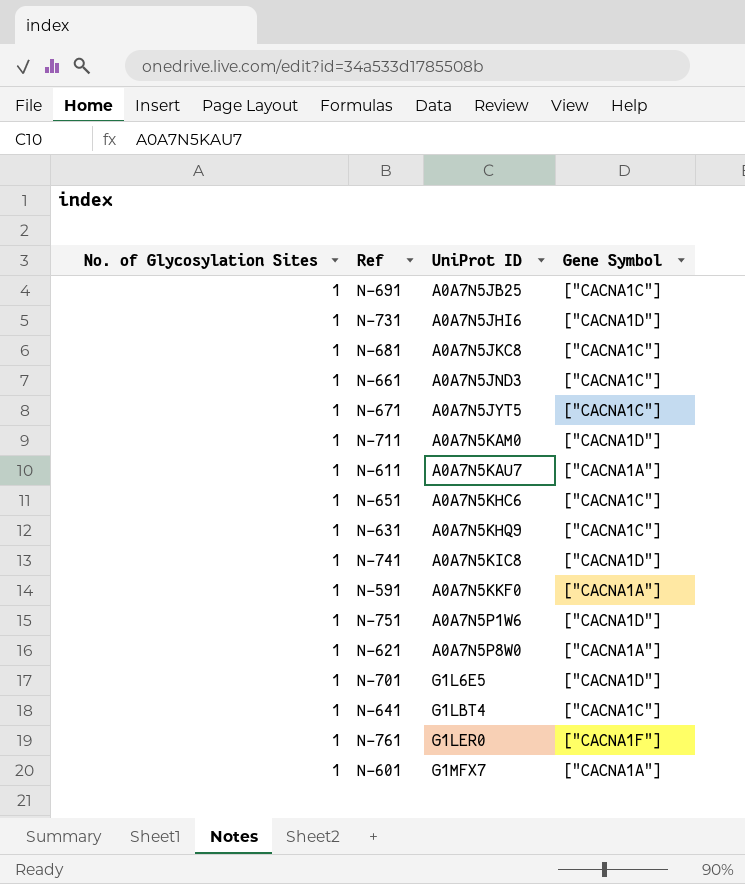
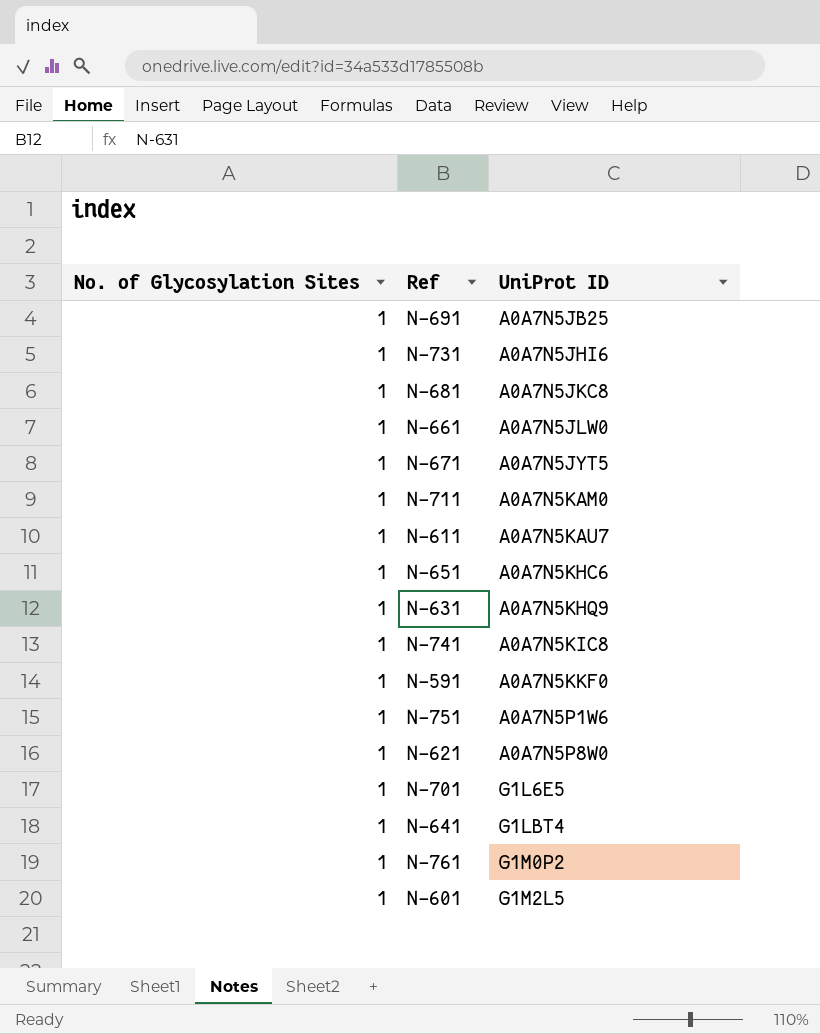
column Gene Symbol | position: 4 -> none
N-661 | UniProt ID: A0A7N5JND3 -> A0A7N5JLW0
N-761 | UniProt ID: G1LER0 -> G1M0P2
N-601 | UniProt ID: G1MFX7 -> G1M2L5

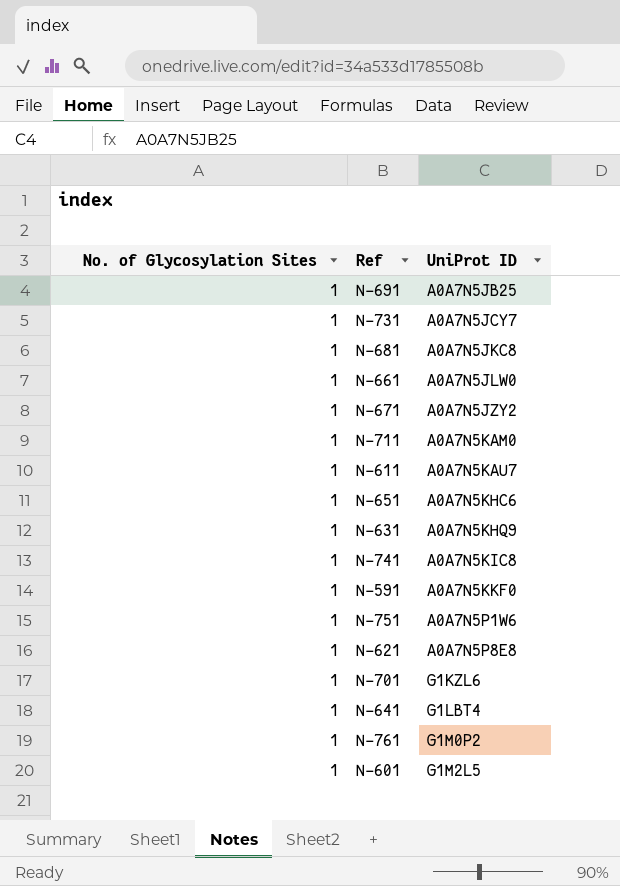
N-731 | UniProt ID: A0A7N5JHI6 -> A0A7N5JCY7
N-671 | UniProt ID: A0A7N5JYT5 -> A0A7N5JZY2
N-621 | UniProt ID: A0A7N5P8W0 -> A0A7N5P8E8
N-701 | UniProt ID: G1L6E5 -> G1KZL6

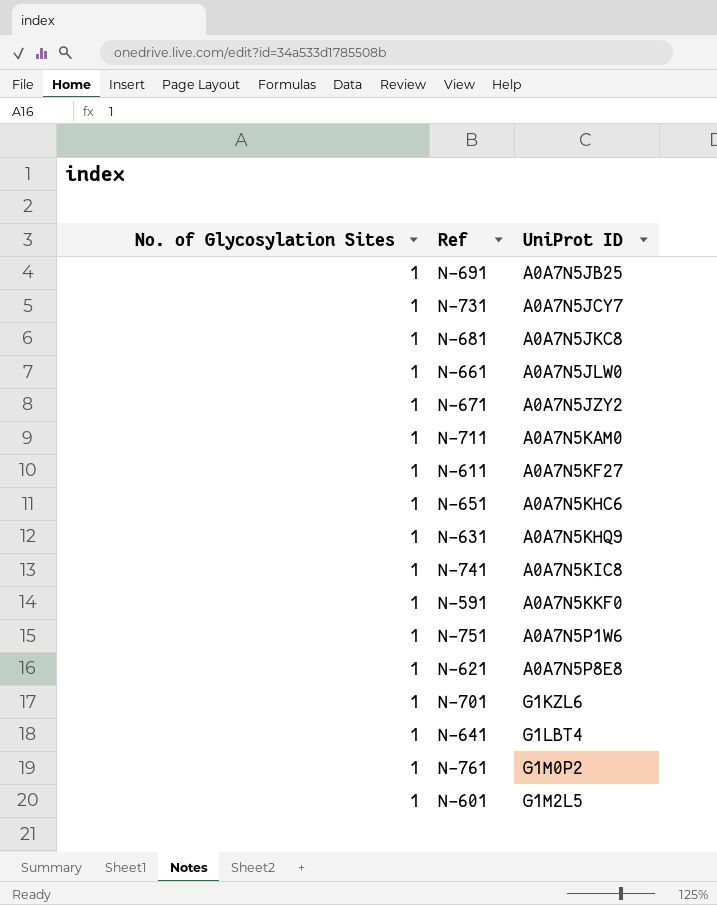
N-611 | UniProt ID: A0A7N5KAU7 -> A0A7N5KF27

